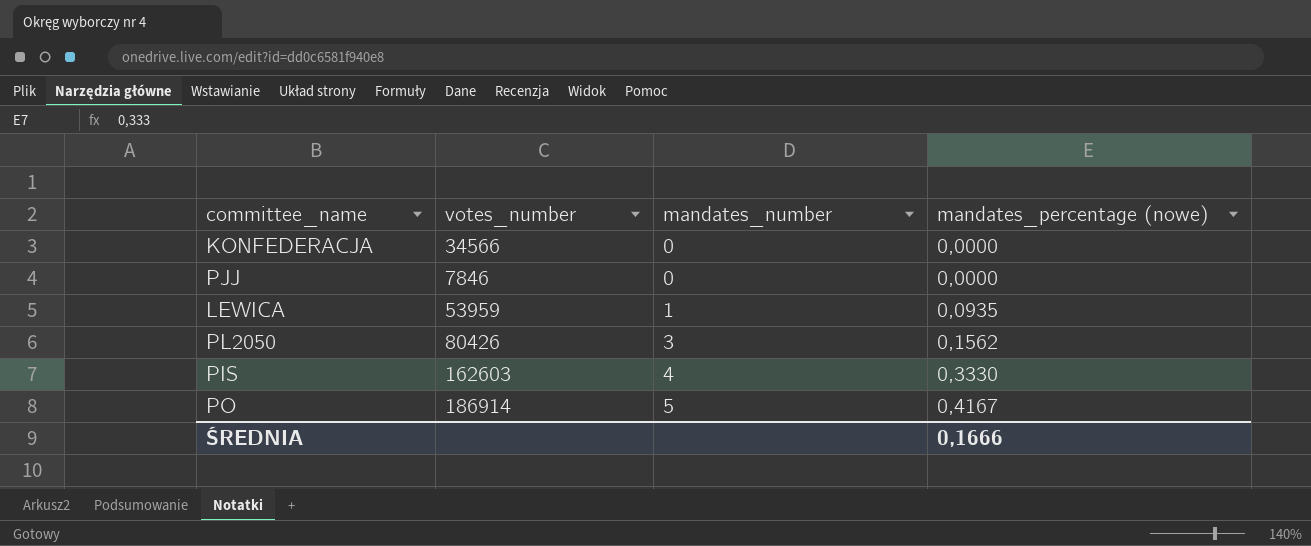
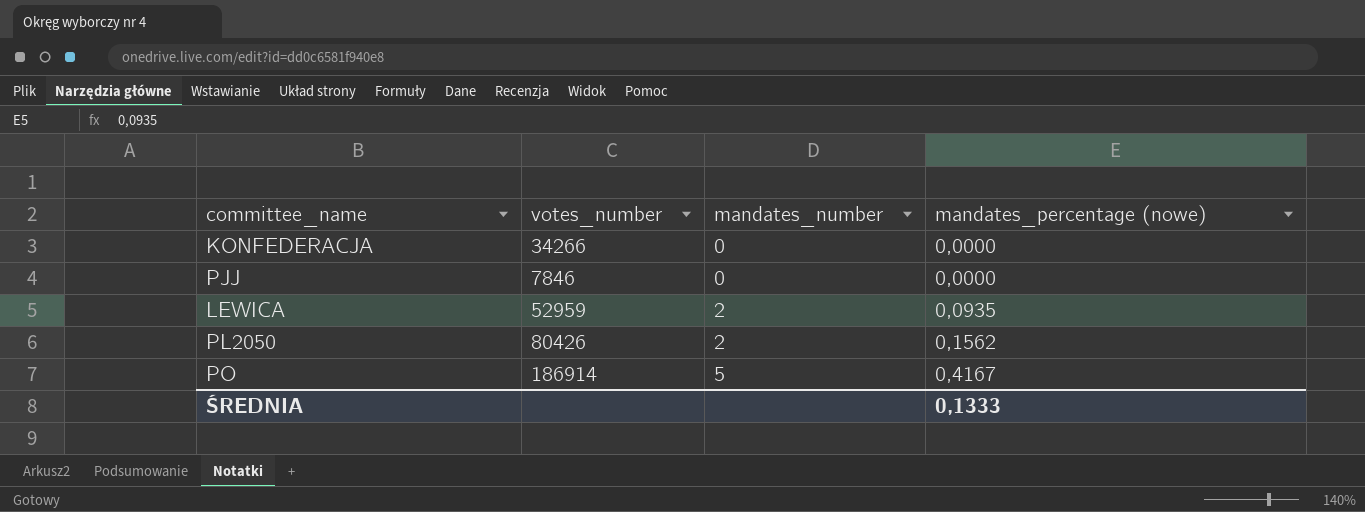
row PIS: 162603 | 4 | 0,3330 -> none
KONFEDERACJA | votes_number: 34566 -> 34266
LEWICA | votes_number: 53959 -> 52959
LEWICA | mandates_number: 1 -> 2
PL2050 | mandates_number: 3 -> 2
ŚREDNIA | mandates_percentage (nowe): 0,1666 -> 0,1333

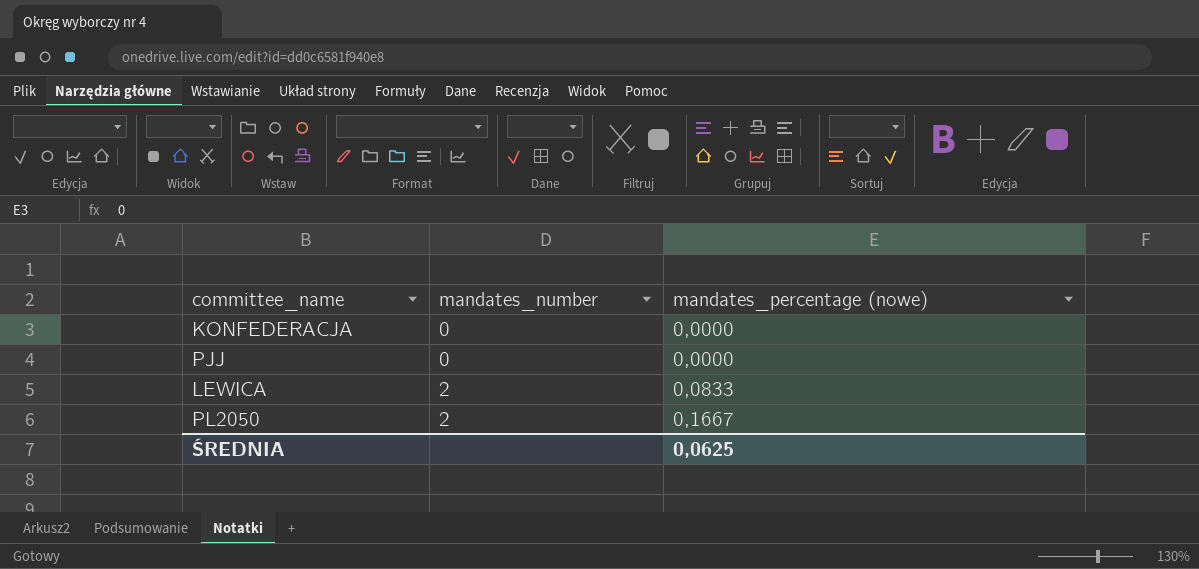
column votes_number | position: 2 -> none
row PO: 186914 | 5 | 0,4167 -> none
LEWICA | mandates_percentage (nowe): 0,0935 -> 0,0833
PL2050 | mandates_percentage (nowe): 0,1562 -> 0,1667
ŚREDNIA | mandates_percentage (nowe): 0,1333 -> 0,0625

